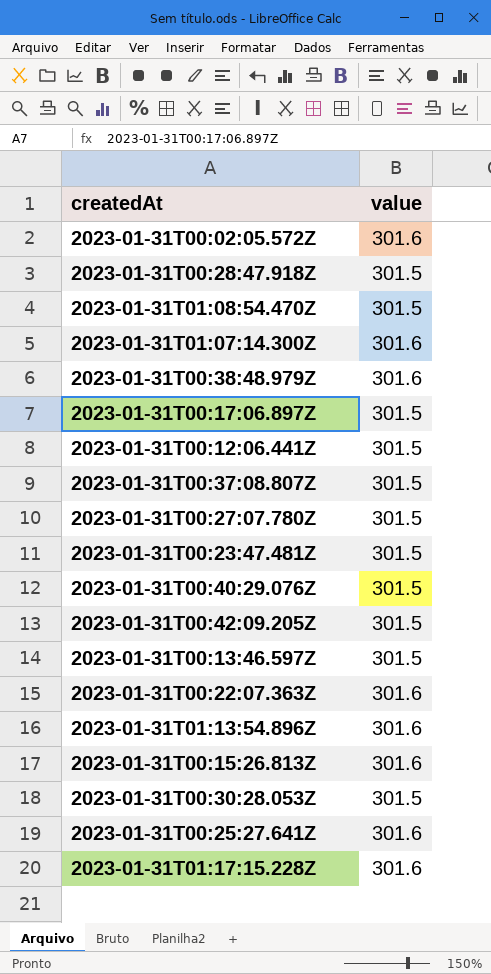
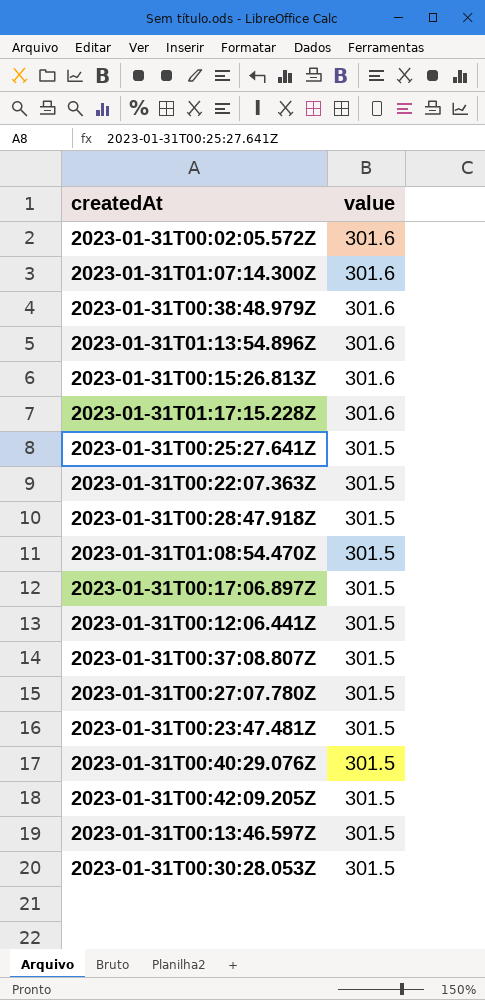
row order: none -> value descending
2023-01-31T00:25:27.641Z | value: 301.6 -> 301.5
2023-01-31T00:22:07.363Z | value: 301.6 -> 301.5

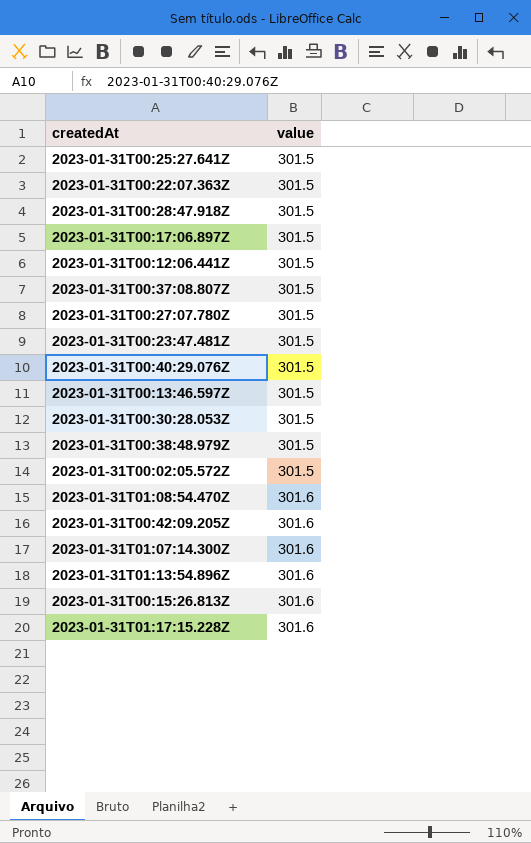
row order: value descending -> value ascending
2023-01-31T00:38:48.979Z | value: 301.6 -> 301.5
2023-01-31T00:02:05.572Z | value: 301.6 -> 301.5
2023-01-31T01:08:54.470Z | value: 301.5 -> 301.6
2023-01-31T00:42:09.205Z | value: 301.5 -> 301.6

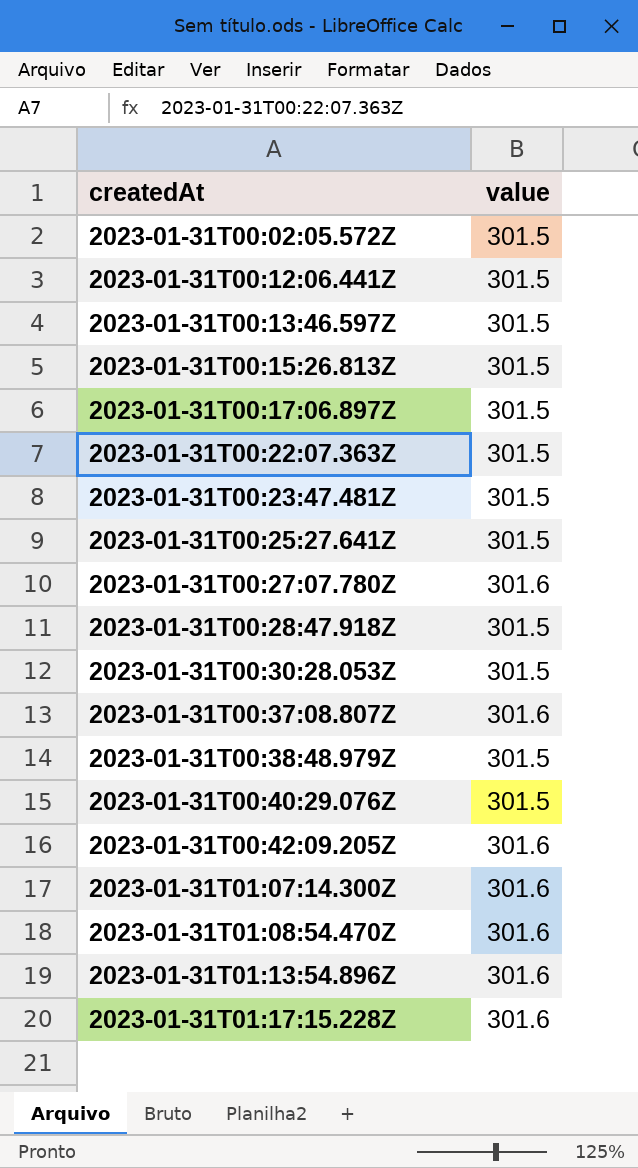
row order: value ascending -> createdAt ascending
2023-01-31T00:15:26.813Z | value: 301.6 -> 301.5
2023-01-31T00:27:07.780Z | value: 301.5 -> 301.6
2023-01-31T00:37:08.807Z | value: 301.5 -> 301.6

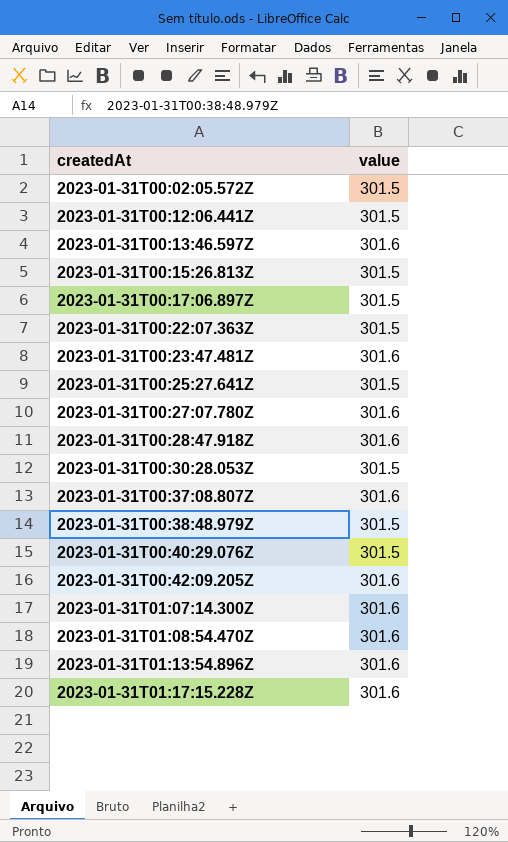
2023-01-31T00:13:46.597Z | value: 301.5 -> 301.6
2023-01-31T00:23:47.481Z | value: 301.5 -> 301.6
2023-01-31T00:28:47.918Z | value: 301.5 -> 301.6

